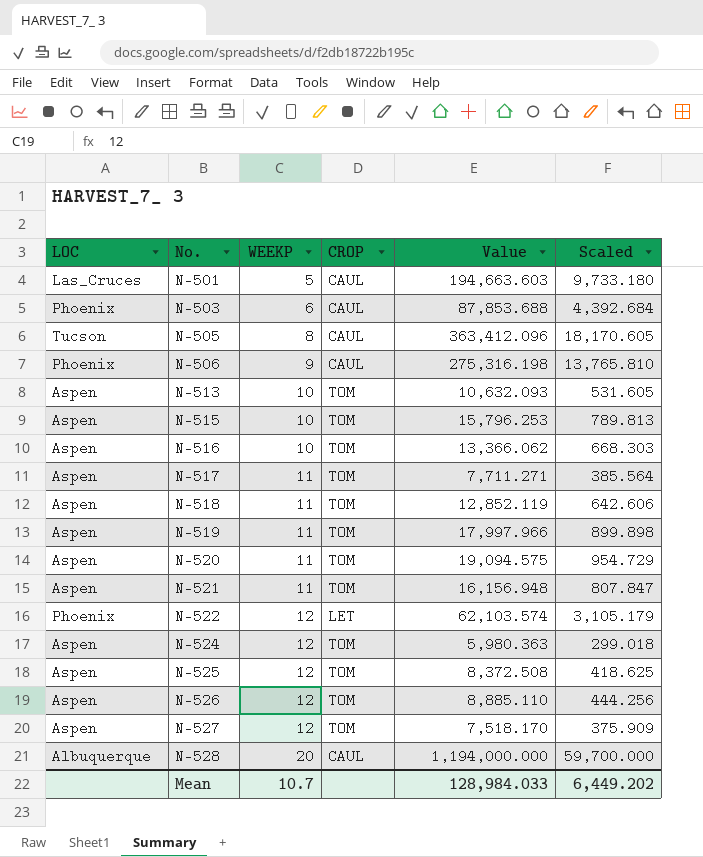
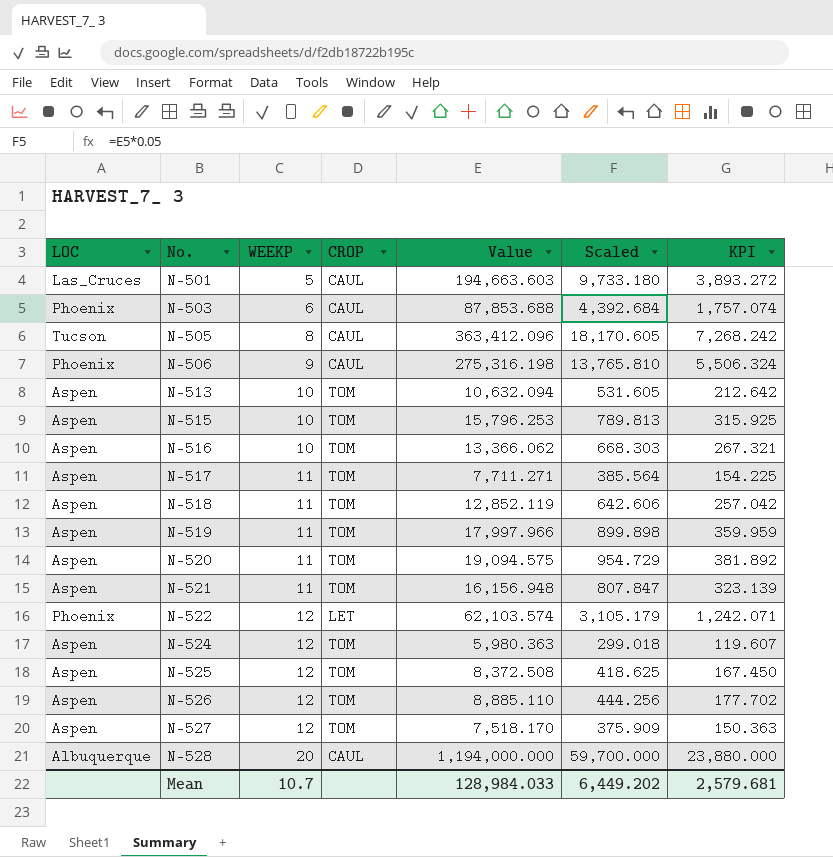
column KPI | formula: none -> [Value] * 0.02
N-513 | Value: 10,632.093 -> 10,632.094

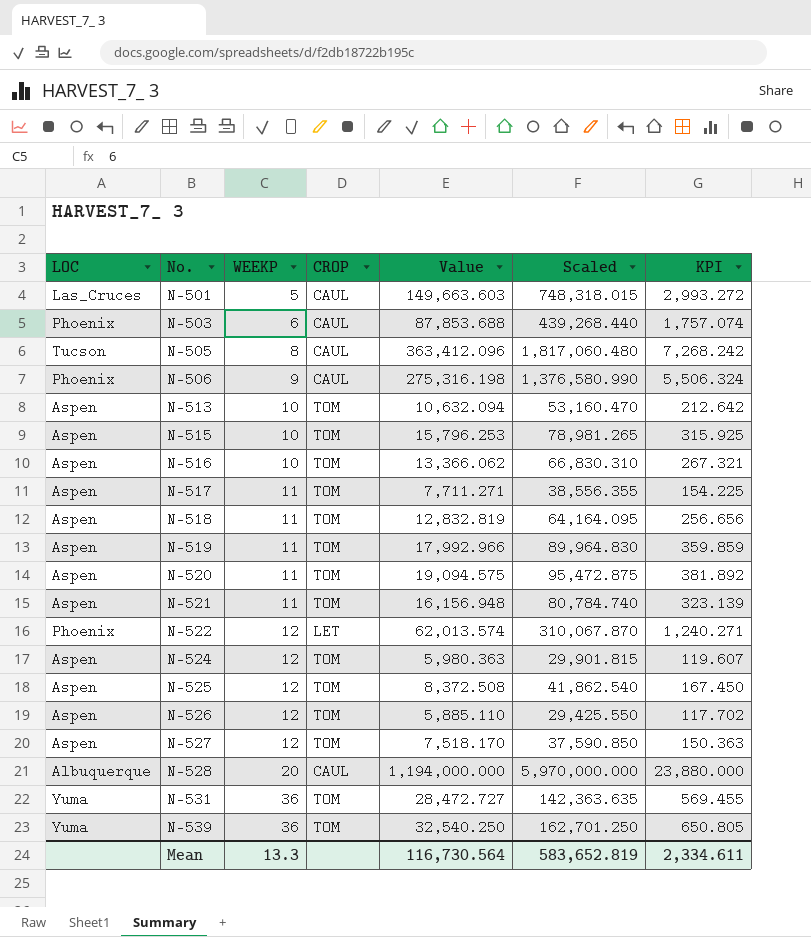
column Scaled | formula: [Value] * 0.05 -> [Value] * 5
N-501 | Value: 194,663.603 -> 149,663.603
N-501 | KPI: 3,893.272 -> 2,993.272
N-518 | Value: 12,852.119 -> 12,832.819
N-518 | KPI: 257.042 -> 256.656
N-519 | Value: 17,997.966 -> 17,992.966
N-519 | KPI: 359.959 -> 359.859
N-522 | Value: 62,103.574 -> 62,013.574
N-522 | KPI: 1,242.071 -> 1,240.271
N-526 | Value: 8,885.110 -> 5,885.110
N-526 | KPI: 177.702 -> 117.702
row N-531: none -> Yuma | 36 | TOM | 28,472.727 | 142,363.635 | 569.455
row N-539: none -> Yuma | 36 | TOM | 32,540.250 | 162,701.250 | 650.805
Mean | WEEKP: 10.7 -> 13.3
Mean | Value: 128,984.033 -> 116,730.564
Mean | Scaled: 6,449.202 -> 583,652.819
Mean | KPI: 2,579.681 -> 2,334.611

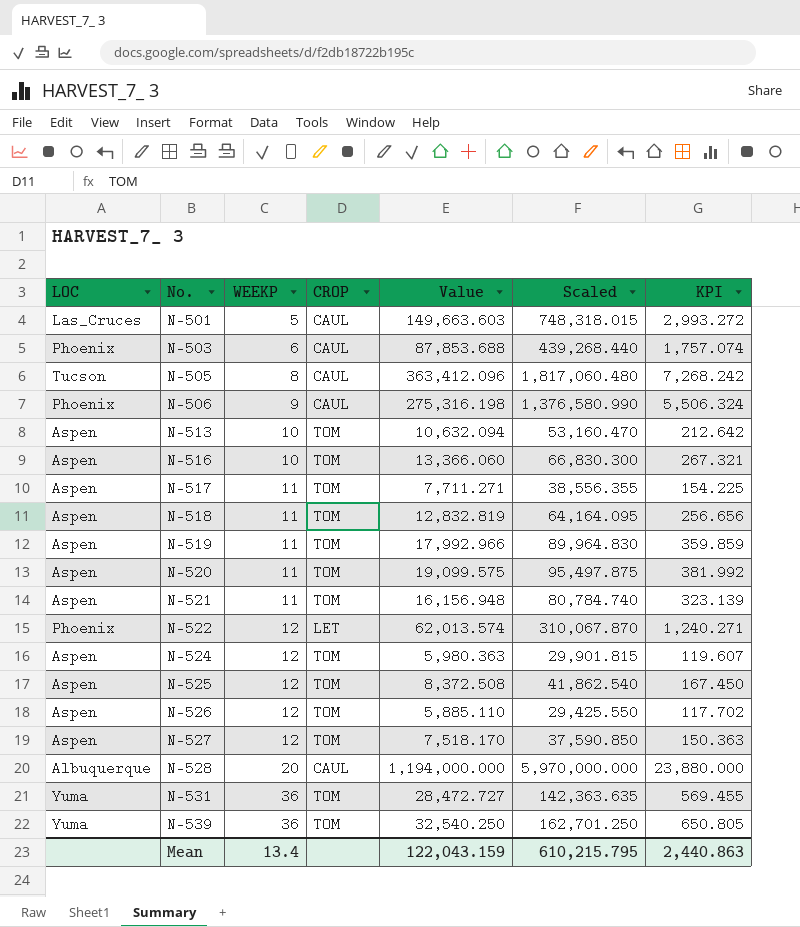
row N-515: Aspen | 10 | TOM | 15,796.253 | 78,981.265 | 315.925 -> none
N-516 | Value: 13,366.062 -> 13,366.060
N-516 | Scaled: 66,830.310 -> 66,830.300
N-520 | Value: 19,094.575 -> 19,099.575
N-520 | Scaled: 95,472.875 -> 95,497.875
N-520 | KPI: 381.892 -> 381.992
Mean | WEEKP: 13.3 -> 13.4
Mean | Value: 116,730.564 -> 122,043.159
Mean | Scaled: 583,652.819 -> 610,215.795
Mean | KPI: 2,334.611 -> 2,440.863

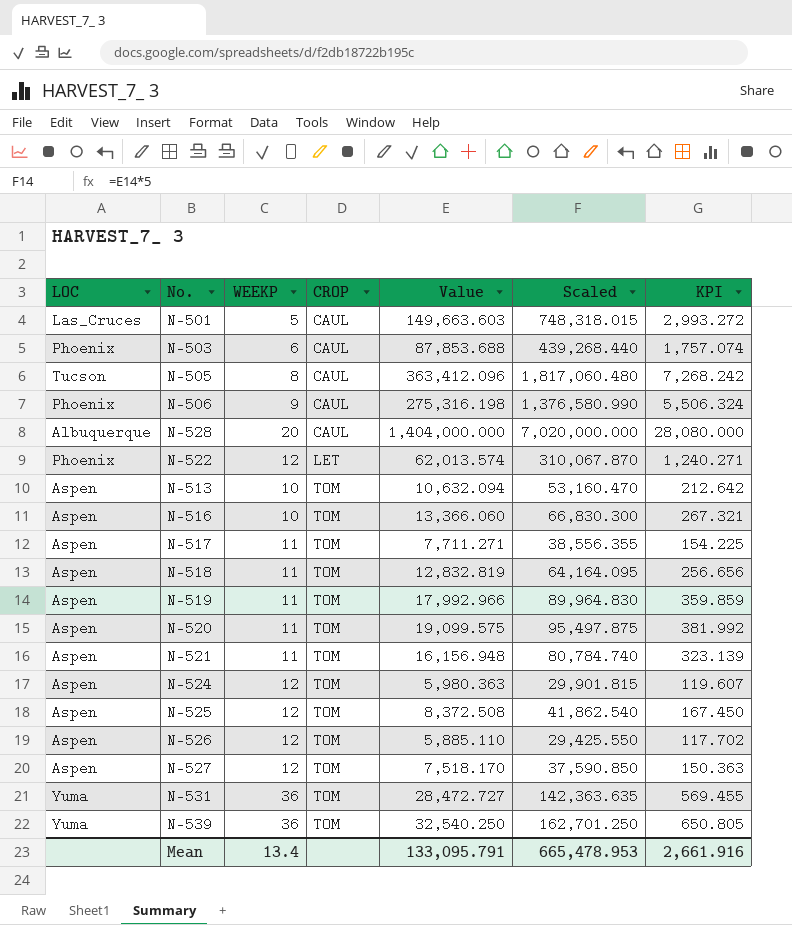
row order: No. ascending -> CROP ascending
N-528 | Value: 1,194,000.000 -> 1,404,000.000
N-528 | Scaled: 5,970,000.000 -> 7,020,000.000
N-528 | KPI: 23,880.000 -> 28,080.000
Mean | Value: 122,043.159 -> 133,095.791
Mean | Scaled: 610,215.795 -> 665,478.953
Mean | KPI: 2,440.863 -> 2,661.916

